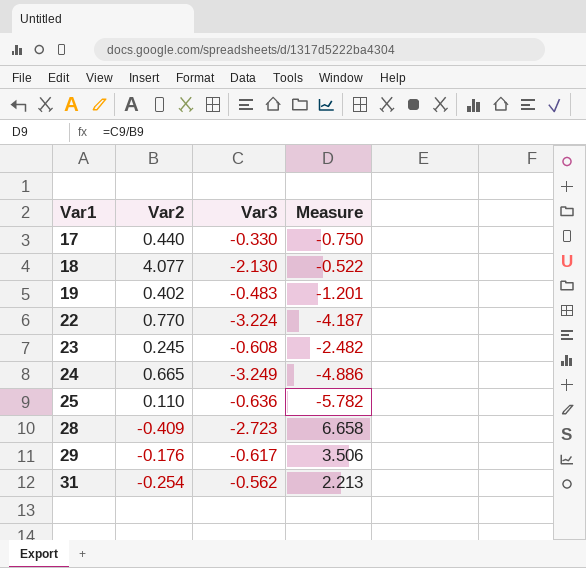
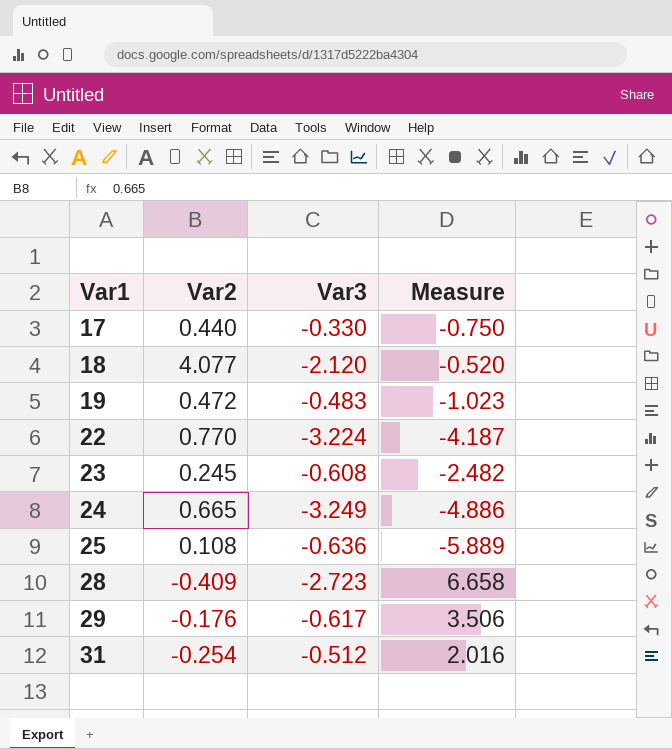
18 | Var3: -2.130 -> -2.120
18 | Measure: -0.522 -> -0.520
19 | Var2: 0.402 -> 0.472
19 | Measure: -1.201 -> -1.023
25 | Var2: 0.110 -> 0.108
25 | Measure: -5.782 -> -5.889
31 | Var3: -0.562 -> -0.512
31 | Measure: 2.213 -> 2.016

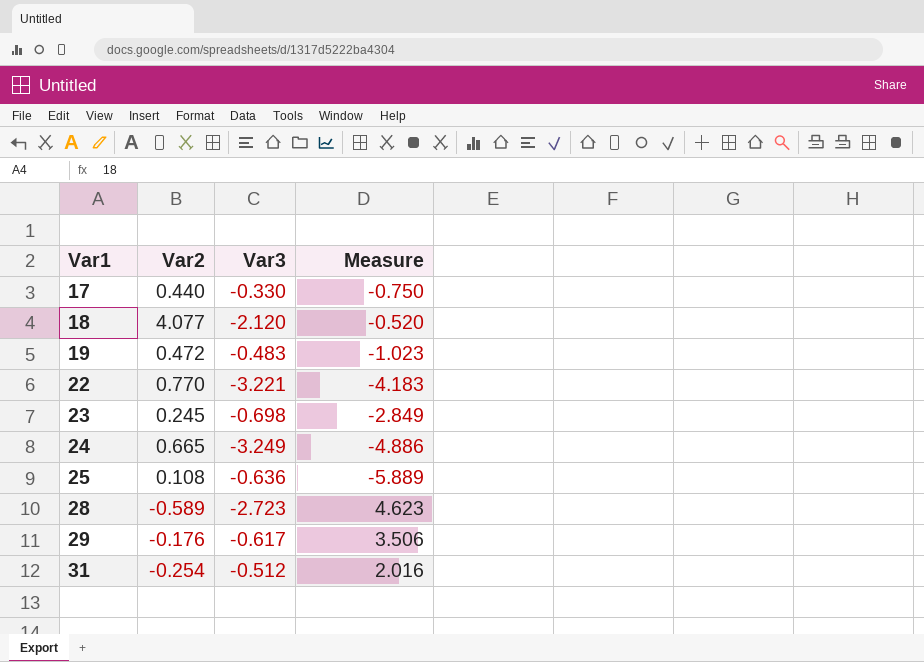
22 | Var3: -3.224 -> -3.221
22 | Measure: -4.187 -> -4.183
23 | Var3: -0.608 -> -0.698
23 | Measure: -2.482 -> -2.849
28 | Var2: -0.409 -> -0.589
28 | Measure: 6.658 -> 4.623

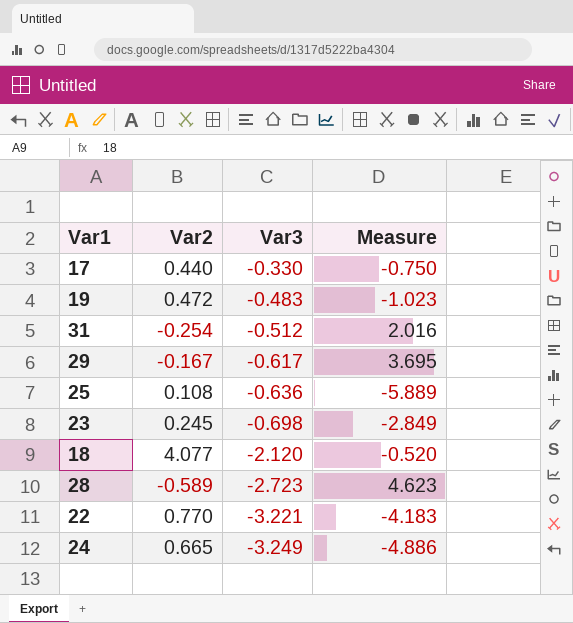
row order: Var1 ascending -> Var3 descending
29 | Var2: -0.176 -> -0.167
29 | Measure: 3.506 -> 3.695

